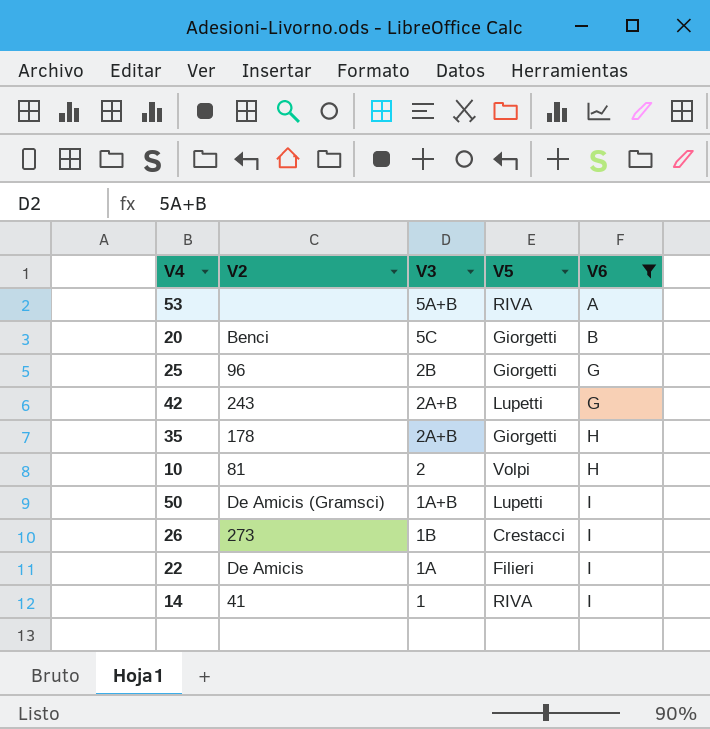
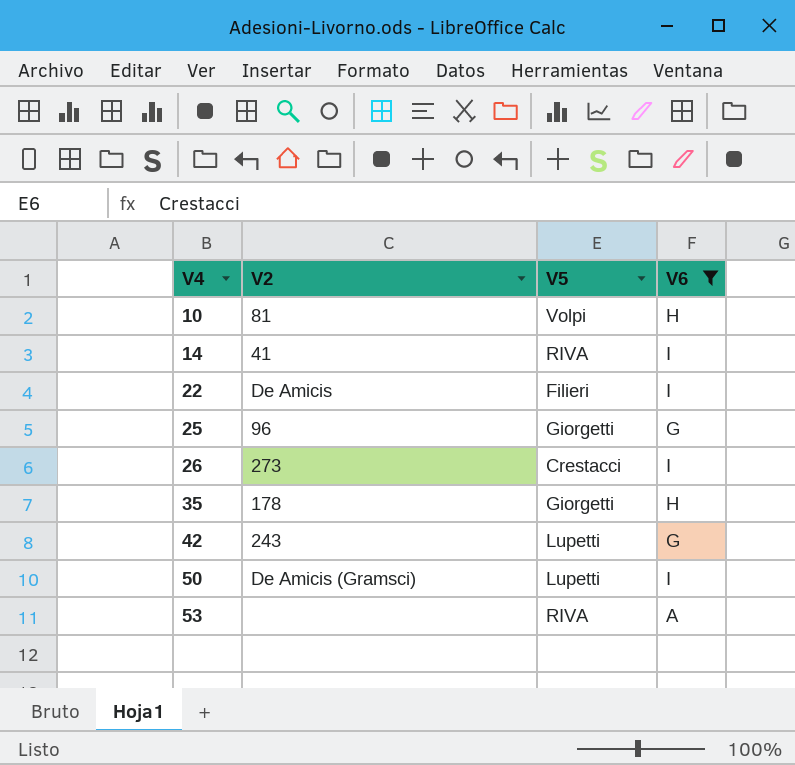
row order: V6 ascending -> V4 ascending
column V3 | position: 3 -> none
row 20: Benci | 5C | Giorgetti | B -> none

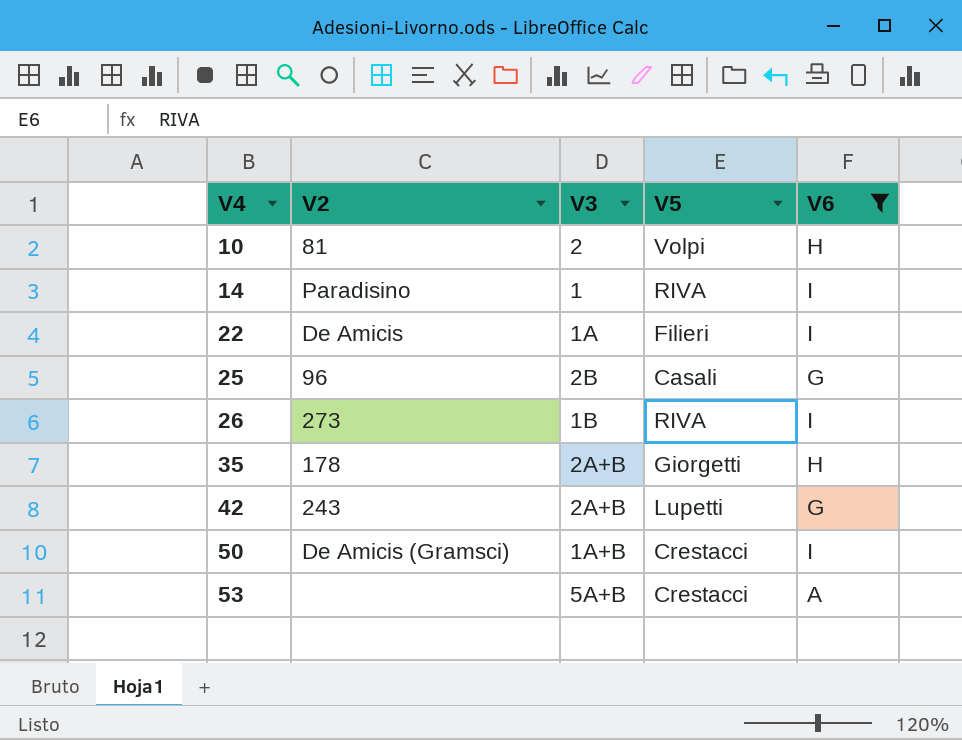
column V3 | position: none -> 3
14 | V2: 41 -> Paradisino
25 | V5: Giorgetti -> Casali
26 | V5: Crestacci -> RIVA
50 | V5: Lupetti -> Crestacci
53 | V5: RIVA -> Crestacci

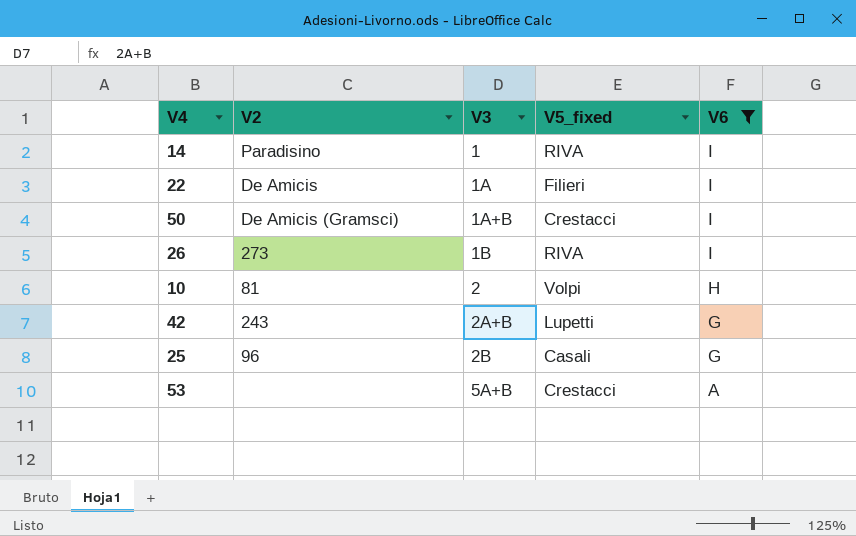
row order: V4 ascending -> V3 ascending
column name: V5 -> V5_fixed
row 35: 178 | 2A+B | Giorgetti | H -> none

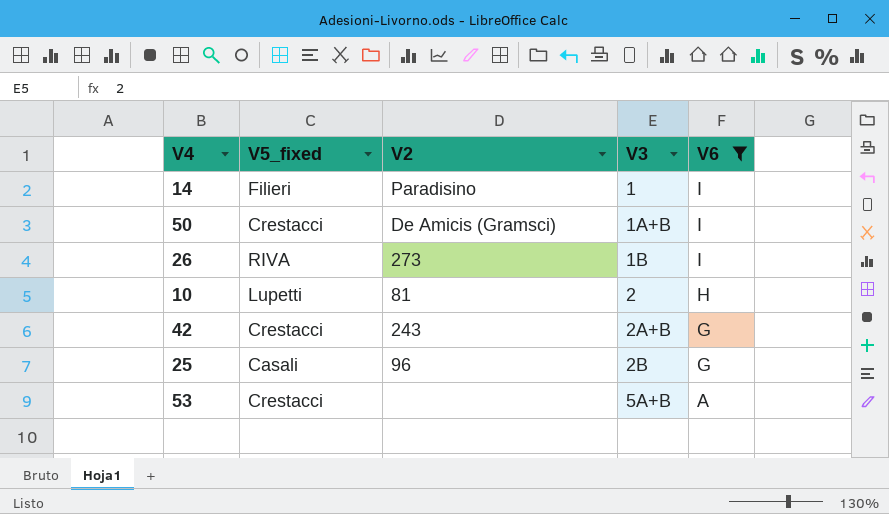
column V5_fixed | position: 4 -> 2
row 22: De Amicis | 1A | Filieri | I -> none
14 | V5_fixed: RIVA -> Filieri
10 | V5_fixed: Volpi -> Lupetti
42 | V5_fixed: Lupetti -> Crestacci

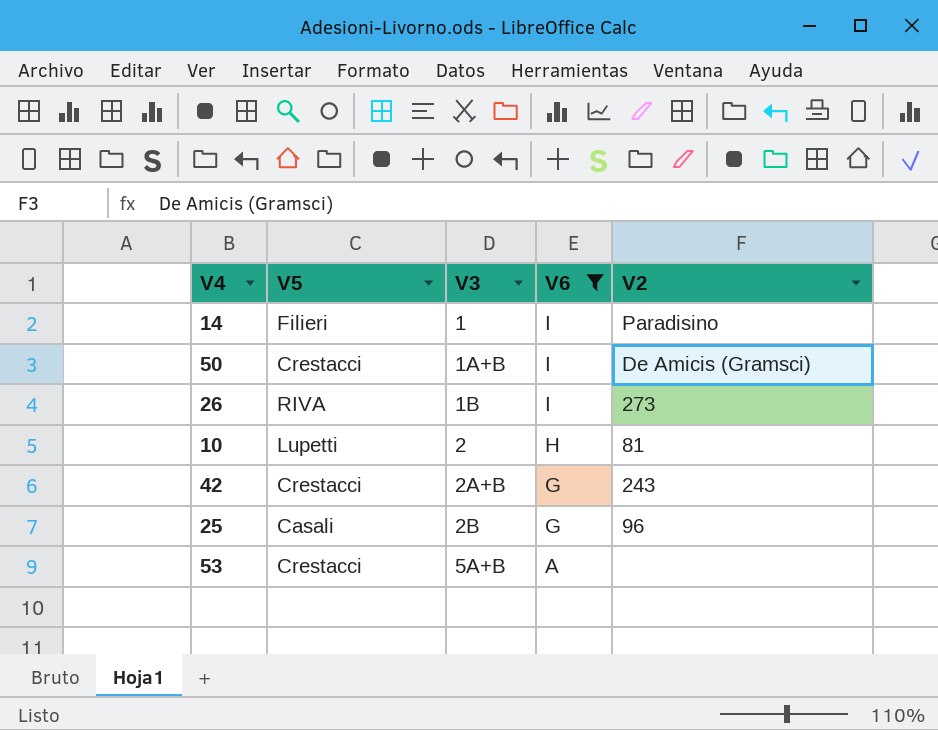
column name: V5_fixed -> V5
column V2 | position: 3 -> 5

